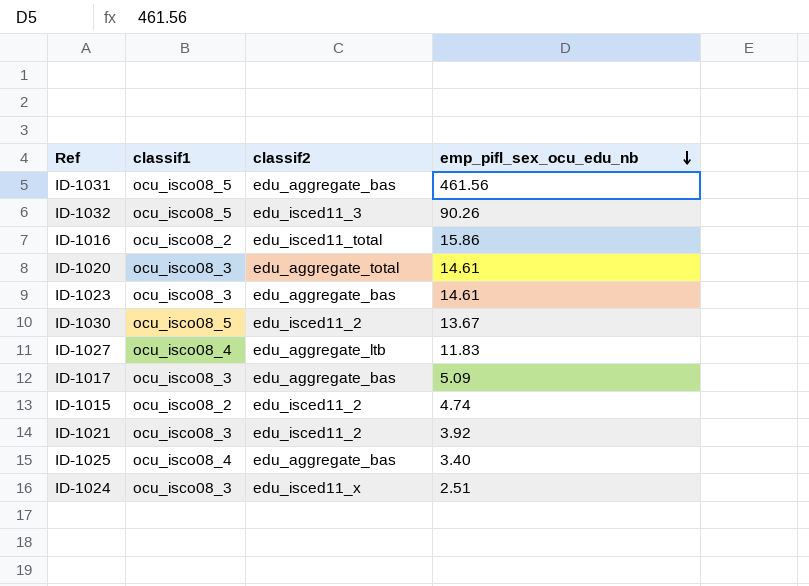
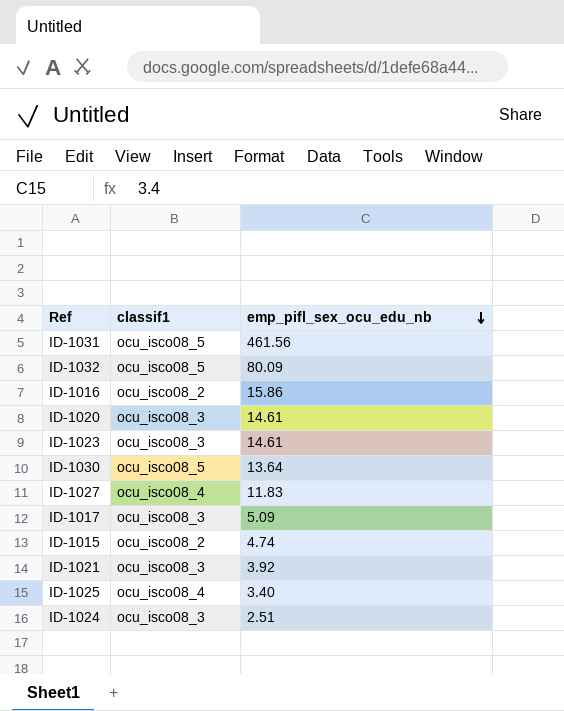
column classif2 | position: 3 -> none
ID-1032 | emp_pifl_sex_ocu_edu_nb: 90.26 -> 80.09
ID-1030 | emp_pifl_sex_ocu_edu_nb: 13.67 -> 13.64

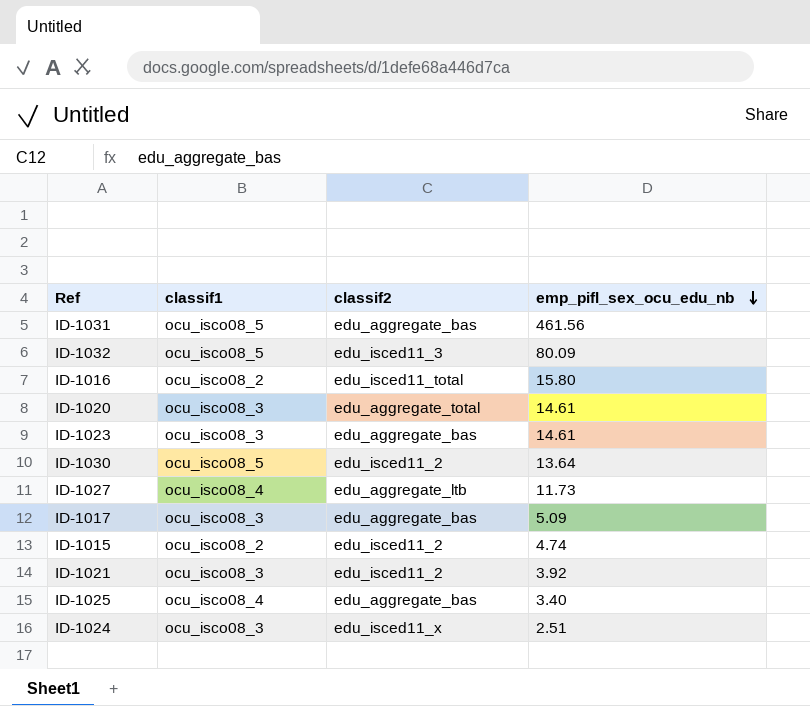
column classif2 | position: none -> 3
ID-1016 | emp_pifl_sex_ocu_edu_nb: 15.86 -> 15.80
ID-1027 | emp_pifl_sex_ocu_edu_nb: 11.83 -> 11.73

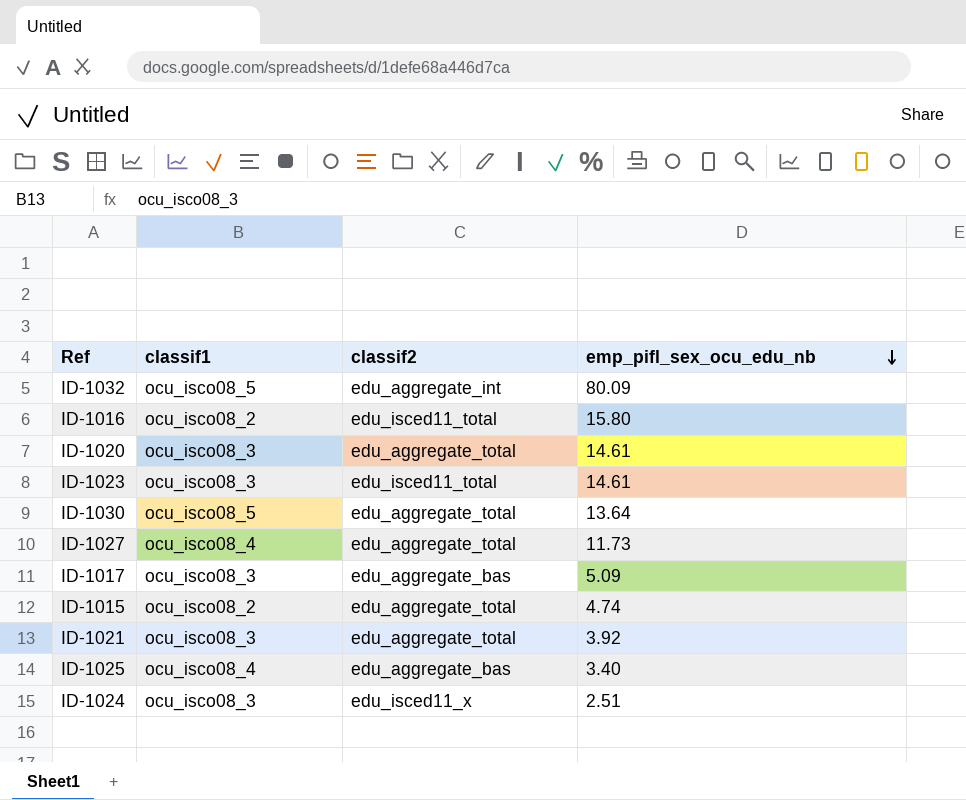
row ID-1031: ocu_isco08_5 | edu_aggregate_bas | 461.56 -> none
ID-1032 | classif2: edu_isced11_3 -> edu_aggregate_int
ID-1023 | classif2: edu_aggregate_bas -> edu_isced11_total
ID-1030 | classif2: edu_isced11_2 -> edu_aggregate_total
ID-1027 | classif2: edu_aggregate_ltb -> edu_aggregate_total
ID-1015 | classif2: edu_isced11_2 -> edu_aggregate_total
ID-1021 | classif2: edu_isced11_2 -> edu_aggregate_total

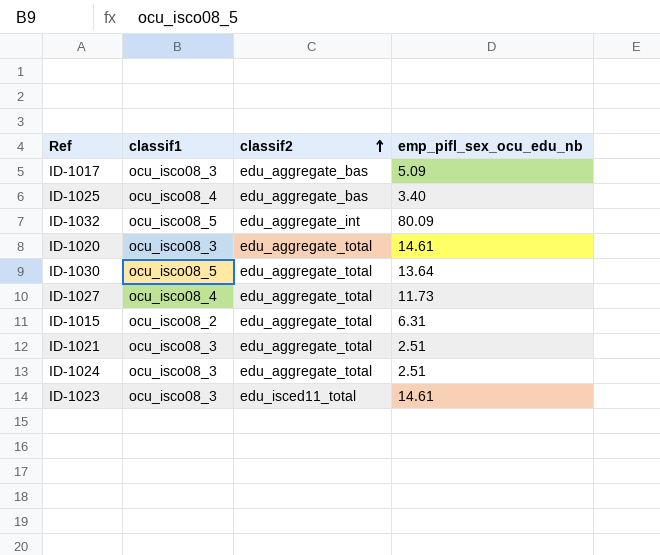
row order: emp_pifl_sex_ocu_edu_nb descending -> classif2 ascending
row ID-1016: ocu_isco08_2 | edu_isced11_total | 15.80 -> none
ID-1015 | emp_pifl_sex_ocu_edu_nb: 4.74 -> 6.31
ID-1021 | emp_pifl_sex_ocu_edu_nb: 3.92 -> 2.51
ID-1024 | classif2: edu_isced11_x -> edu_aggregate_total

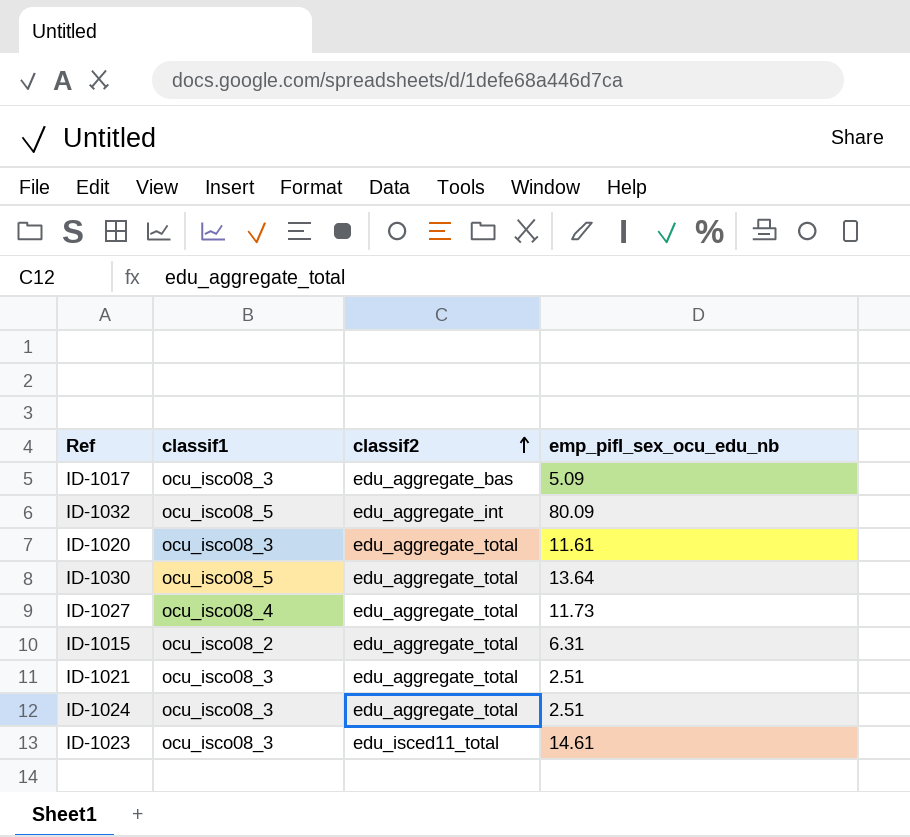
row ID-1025: ocu_isco08_4 | edu_aggregate_bas | 3.40 -> none
ID-1020 | emp_pifl_sex_ocu_edu_nb: 14.61 -> 11.61

